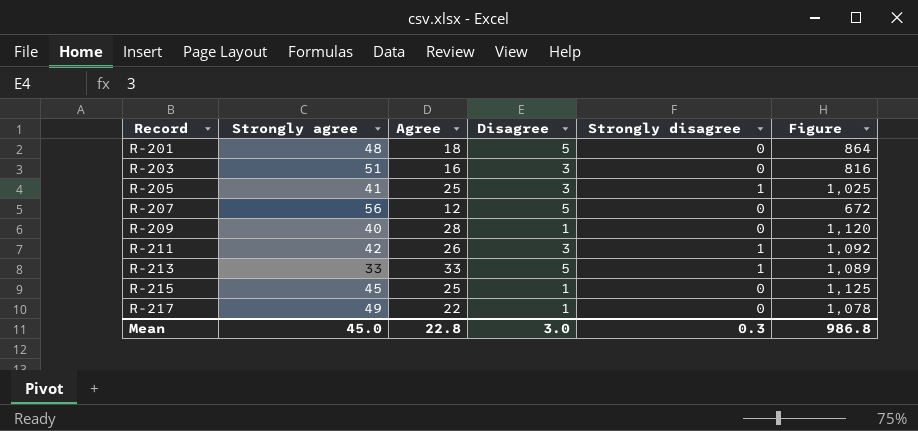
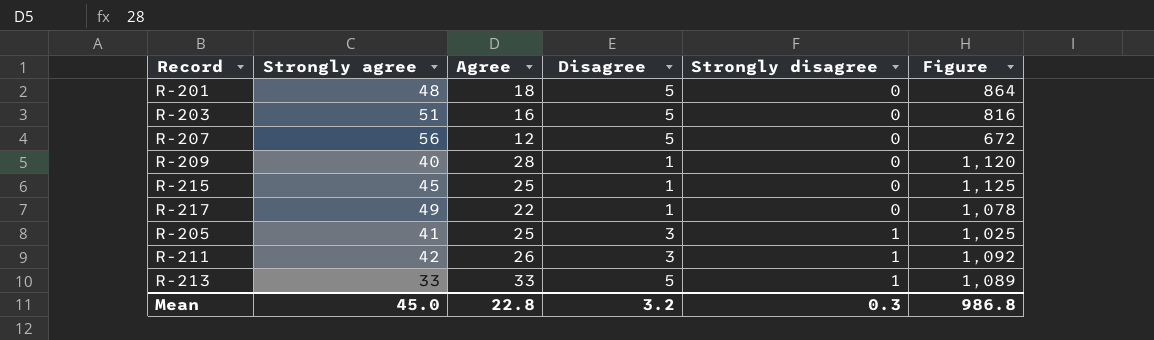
row order: Record ascending -> Strongly disagree ascending
R-203 | Disagree: 3 -> 5
Mean | Disagree: 3.0 -> 3.2

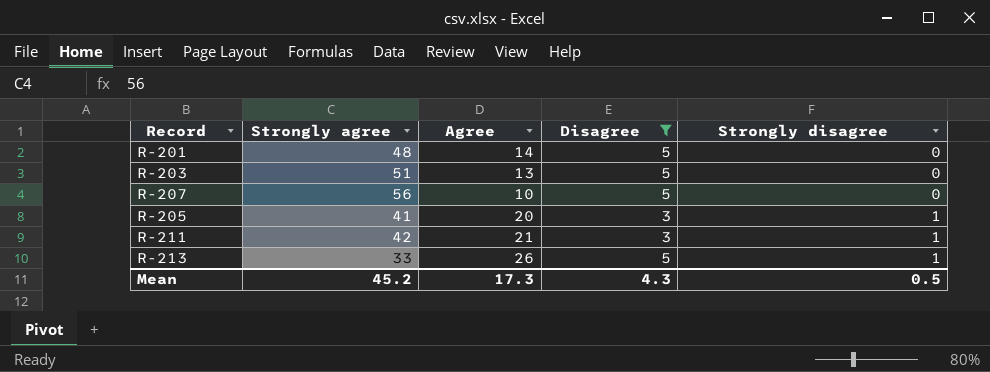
filter: none -> Disagree != 1
column Figure | formula: [Strongly agree] * [Agree] -> none
R-201 | Agree: 18 -> 14
R-203 | Agree: 16 -> 13
R-207 | Agree: 12 -> 10
R-205 | Agree: 25 -> 20
R-211 | Agree: 26 -> 21
R-213 | Agree: 33 -> 26
Mean | Strongly agree: 45.0 -> 45.2
Mean | Agree: 22.8 -> 17.3
Mean | Disagree: 3.2 -> 4.3
Mean | Strongly disagree: 0.3 -> 0.5

